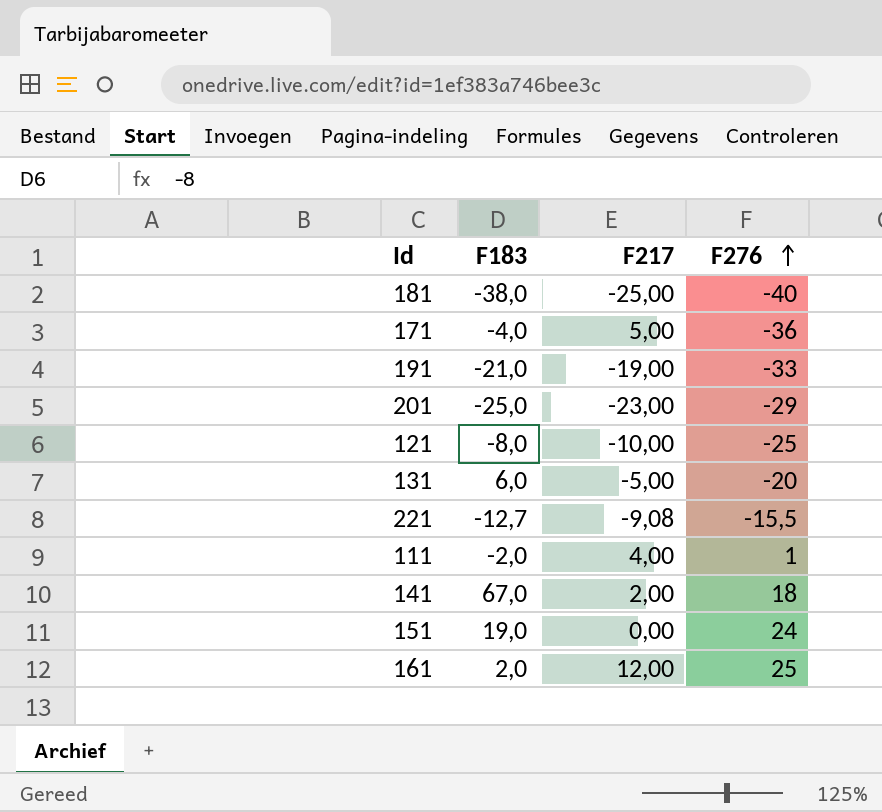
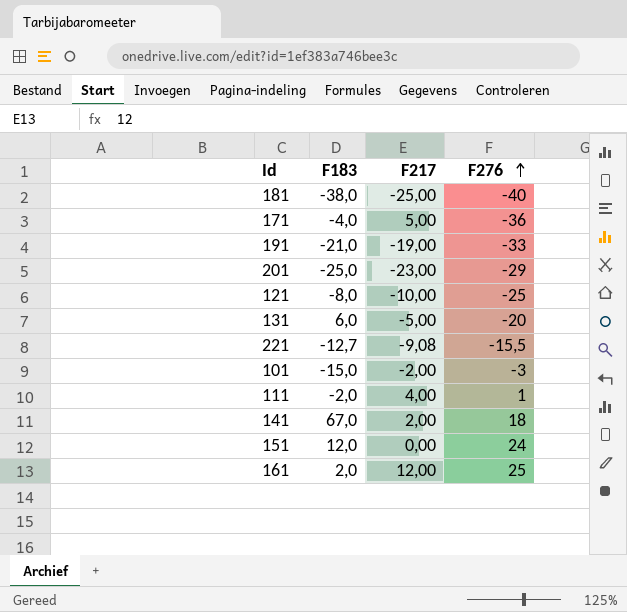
row 101: none -> -15,0 | -2,00 | -3
151 | F183: 19,0 -> 12,0

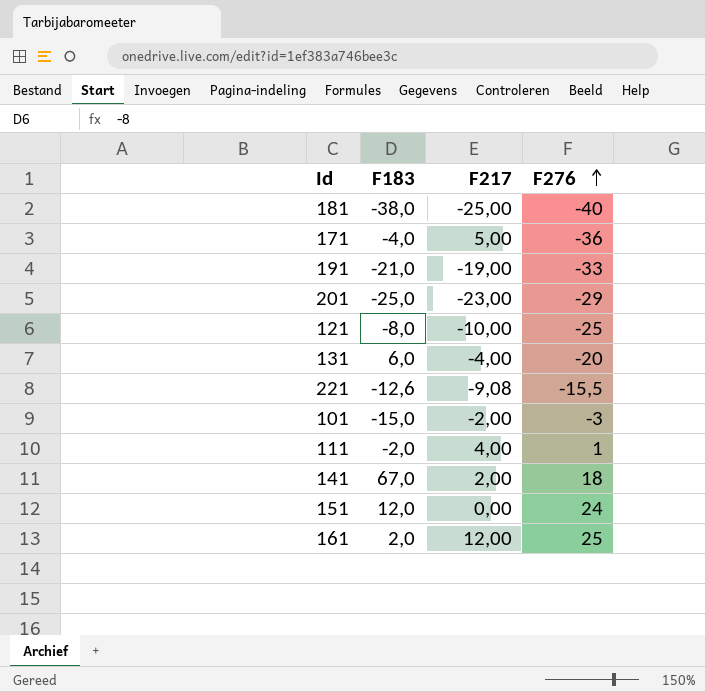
131 | F217: -5,00 -> -4,00
221 | F183: -12,7 -> -12,6

